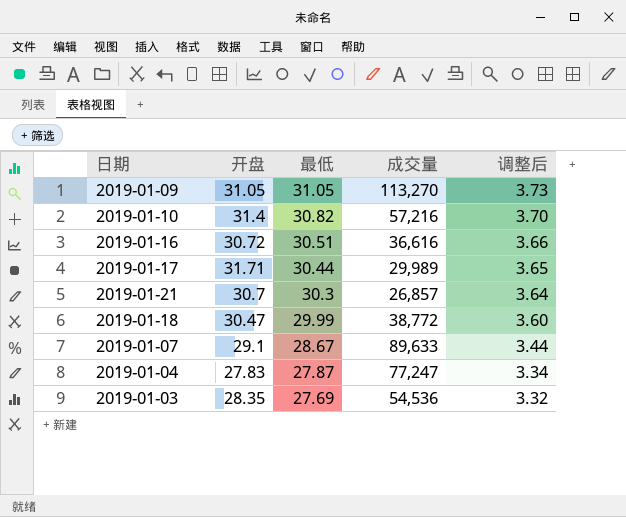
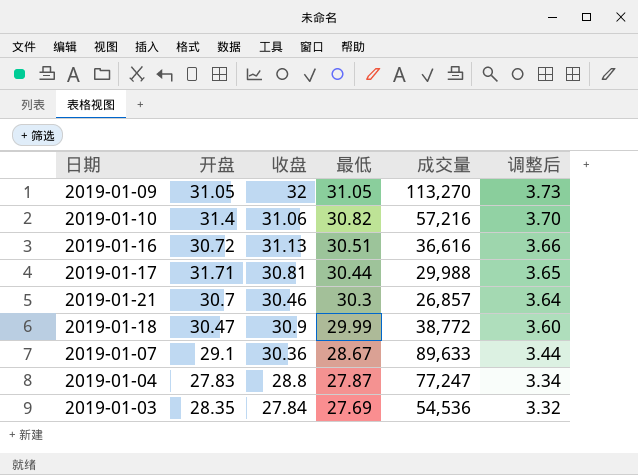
column 收盘 | position: none -> 3
2019-01-17 | 成交量: 29,989 -> 29,988

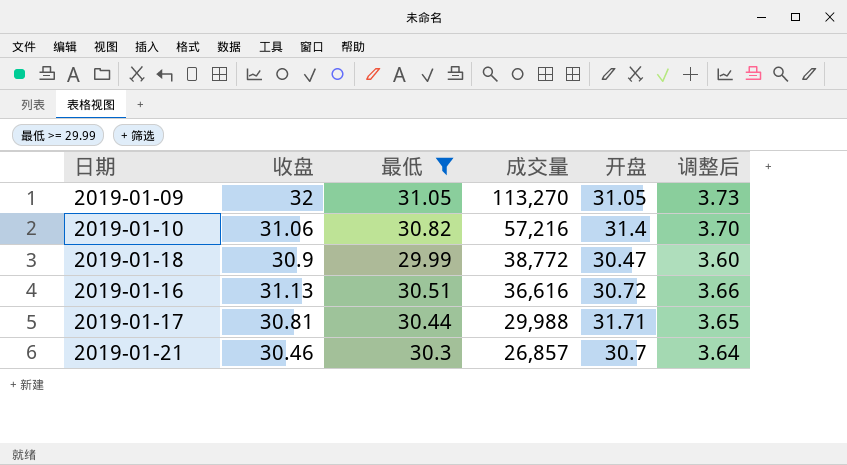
filter: none -> 最低 >= 29.99
row order: 最低 descending -> 成交量 descending
column 开盘 | position: 2 -> 5

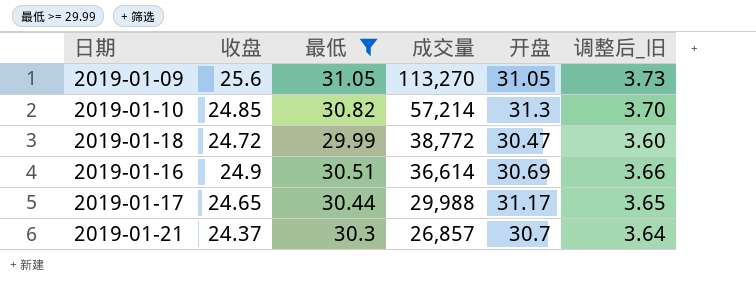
column name: 调整后 -> 调整后_旧
2019-01-09 | 收盘: 32 -> 25.6
2019-01-10 | 收盘: 31.06 -> 24.85
2019-01-10 | 成交量: 57,216 -> 57,214
2019-01-10 | 开盘: 31.4 -> 31.3
2019-01-18 | 收盘: 30.9 -> 24.72
2019-01-16 | 收盘: 31.13 -> 24.9
2019-01-16 | 成交量: 36,616 -> 36,614
2019-01-16 | 开盘: 30.72 -> 30.69
2019-01-17 | 收盘: 30.81 -> 24.65
2019-01-17 | 开盘: 31.71 -> 31.17
2019-01-21 | 收盘: 30.46 -> 24.37

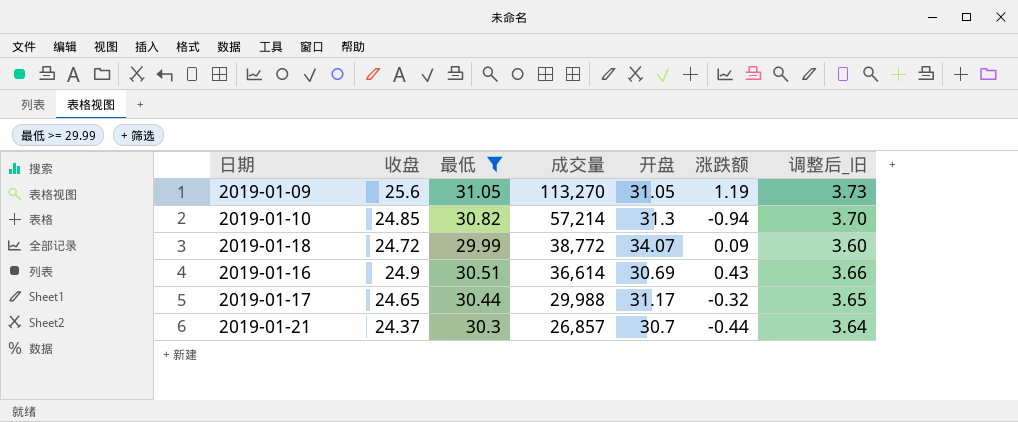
column 涨跌额 | position: none -> 6
2019-01-18 | 开盘: 30.47 -> 34.07

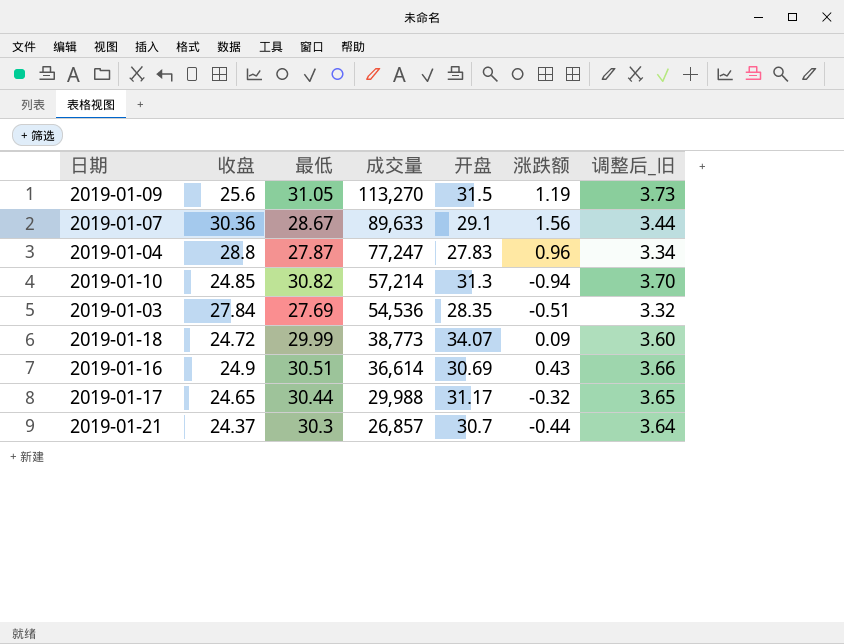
filter: 最低 >= 29.99 -> none
2019-01-09 | 开盘: 31.05 -> 31.5
2019-01-18 | 成交量: 38,772 -> 38,773

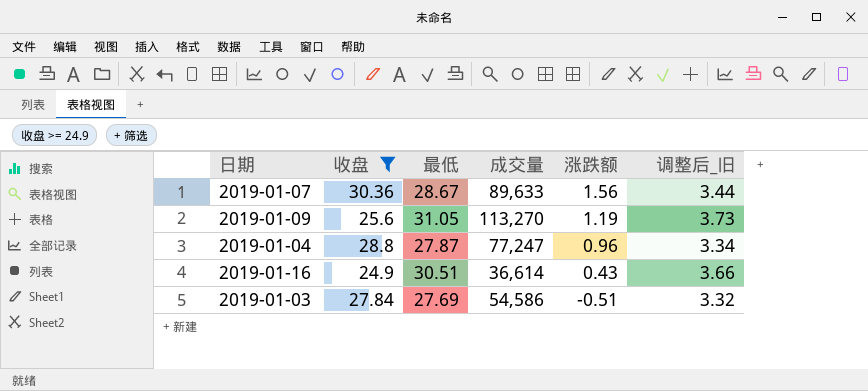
filter: none -> 收盘 >= 24.9
row order: 成交量 descending -> 涨跌额 descending
column 开盘 | position: 5 -> none
2019-01-03 | 成交量: 54,536 -> 54,586

